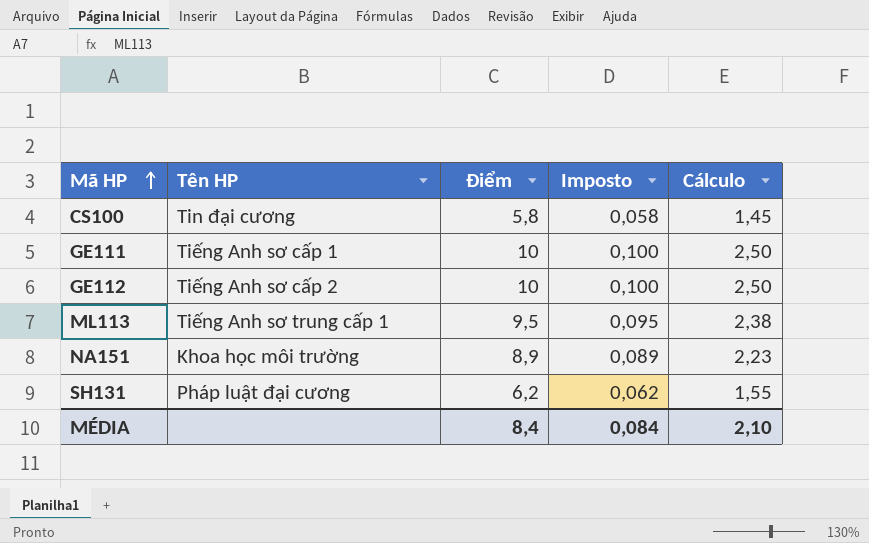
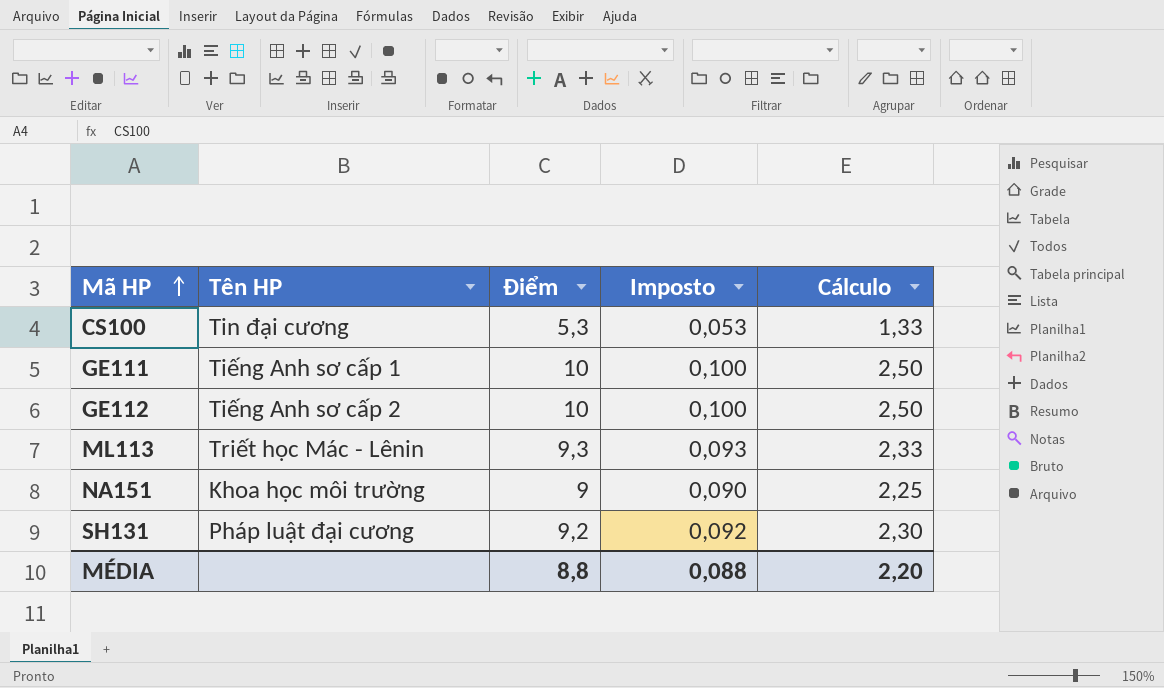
CS100 | Điểm: 5,8 -> 5,3
CS100 | Imposto: 0,058 -> 0,053
CS100 | Cálculo: 1,45 -> 1,33
ML113 | Tên HP: Tiếng Anh sơ trung cấp 1 -> Triết học Mác - Lênin
ML113 | Điểm: 9,5 -> 9,3
ML113 | Imposto: 0,095 -> 0,093
ML113 | Cálculo: 2,38 -> 2,33
NA151 | Điểm: 8,9 -> 9
NA151 | Imposto: 0,089 -> 0,090
NA151 | Cálculo: 2,23 -> 2,25
SH131 | Điểm: 6,2 -> 9,2
SH131 | Imposto: 0,062 -> 0,092
SH131 | Cálculo: 1,55 -> 2,30
MÉDIA | Điểm: 8,4 -> 8,8
MÉDIA | Imposto: 0,084 -> 0,088
MÉDIA | Cálculo: 2,10 -> 2,20

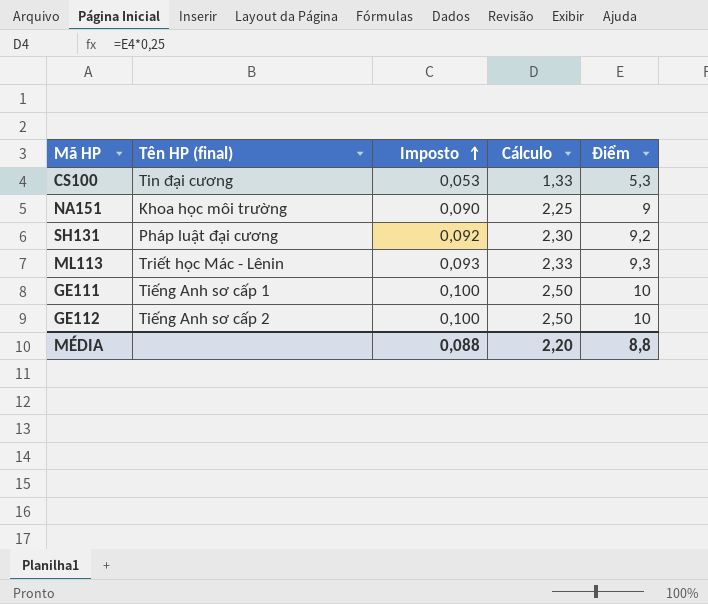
row order: Mã HP ascending -> Imposto ascending
column name: Tên HP -> Tên HP (final)
column Điểm | position: 3 -> 5

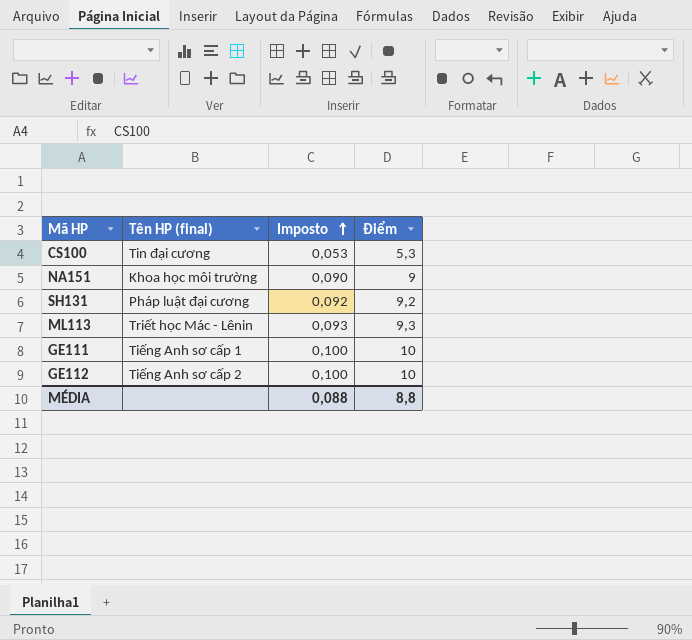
column Cálculo | formula: [Điểm] * 0,25 -> none

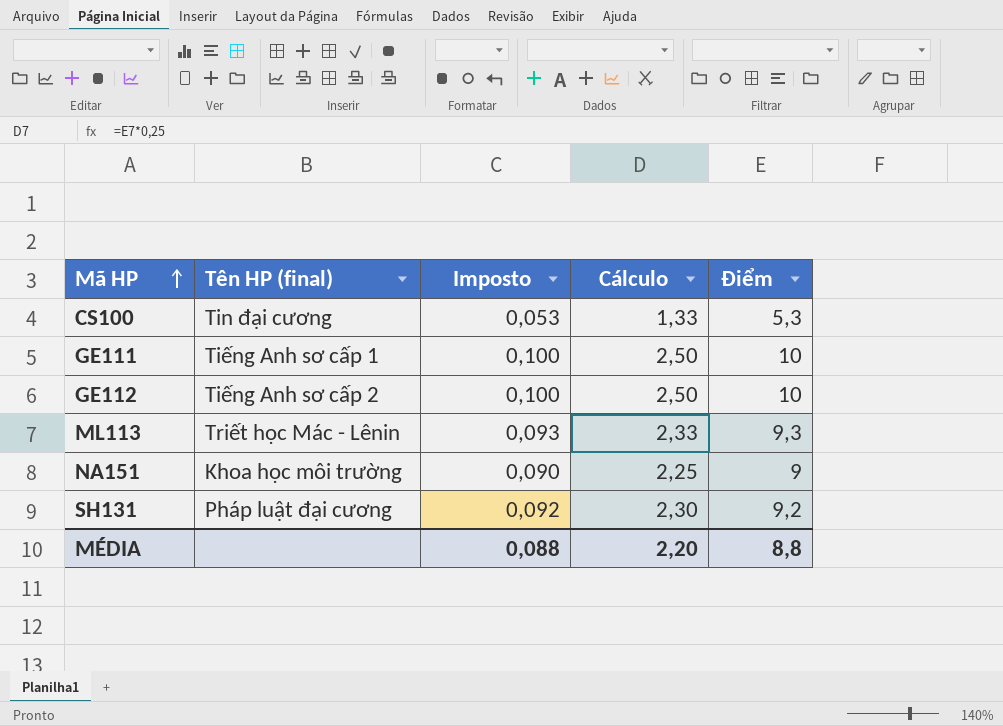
row order: Imposto ascending -> Mã HP ascending
column Cálculo | formula: none -> [Điểm] * 0,25

